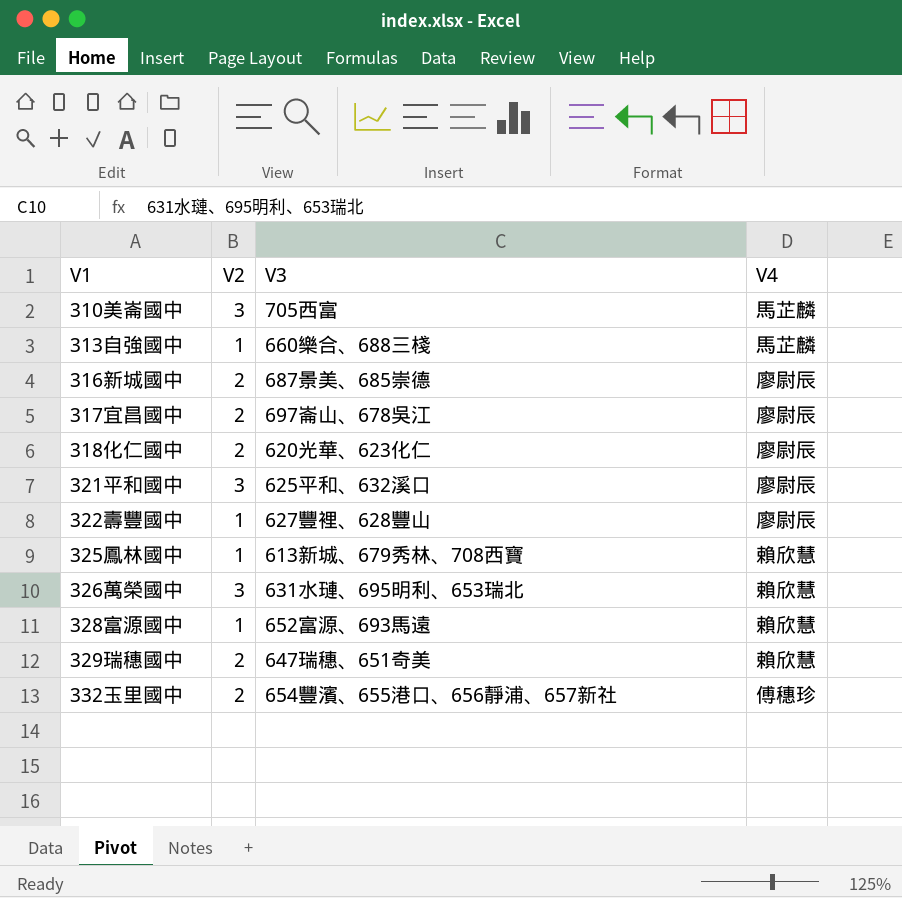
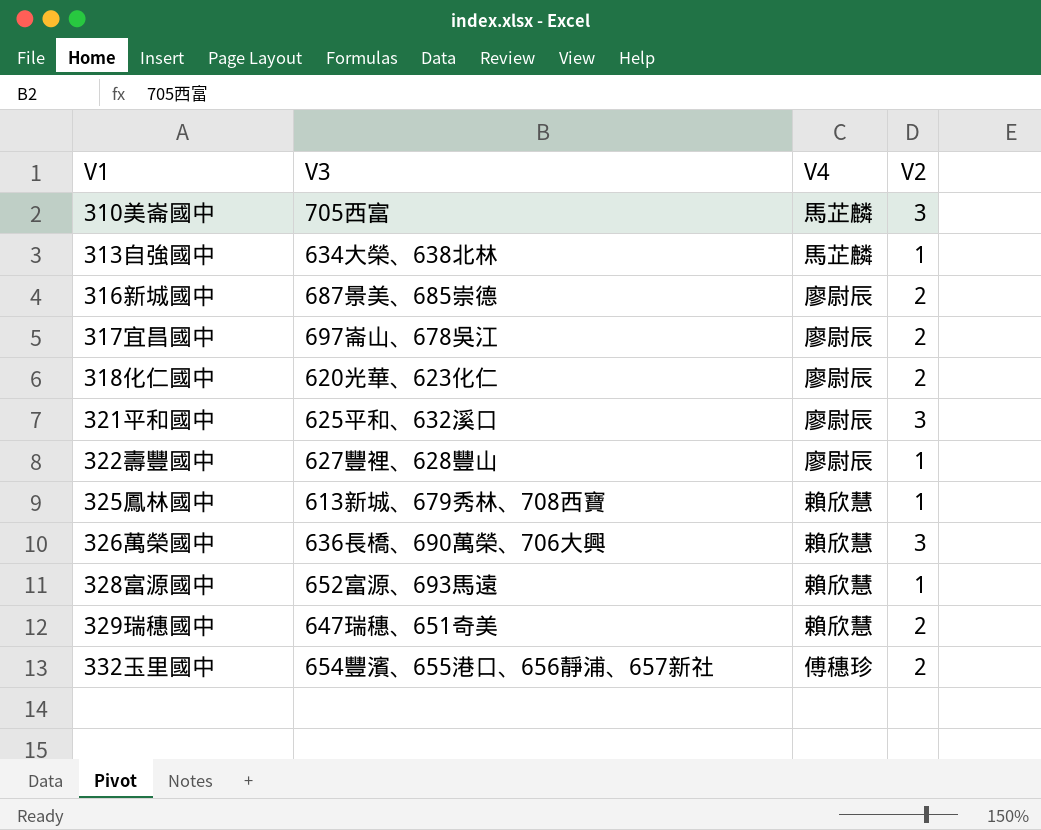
column V2 | position: 2 -> 4
313自強國中 | V3: 660樂合、688三棧 -> 634大榮、638北林
326萬榮國中 | V3: 631水璉、695明利、653瑞北 -> 636長橋、690萬榮、706大興

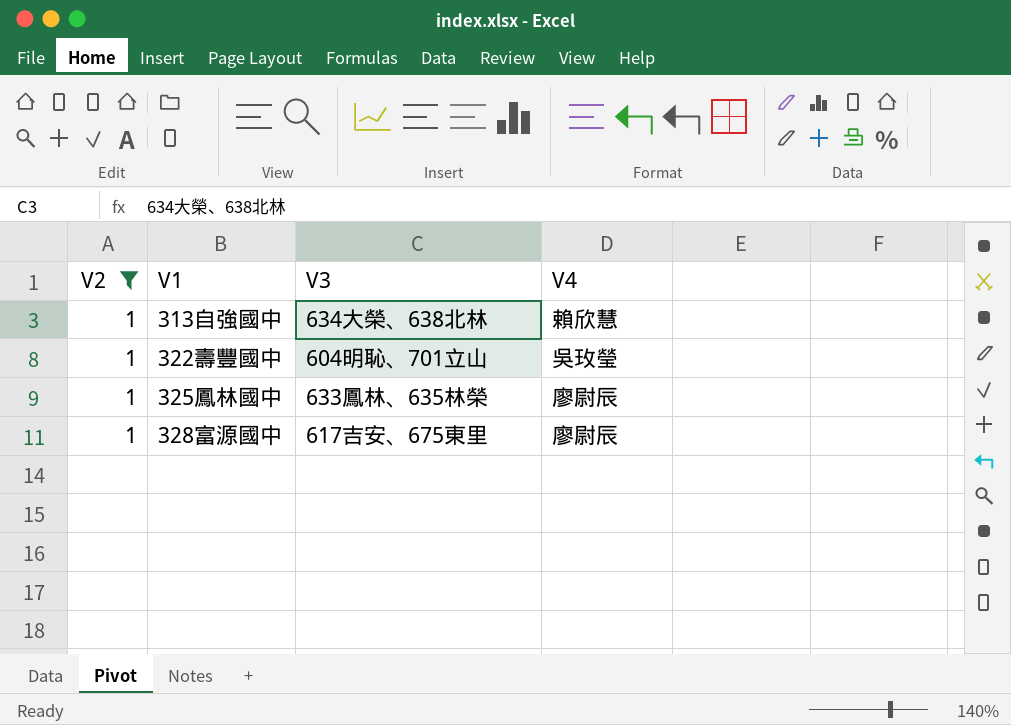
filter: none -> V2 = 1
column V2 | position: 4 -> 1
313自強國中 | V4: 馬芷麟 -> 賴欣慧
322壽豐國中 | V3: 627豐裡、628豐山 -> 604明恥、701立山
322壽豐國中 | V4: 廖尉辰 -> 吳玫瑩
325鳳林國中 | V3: 613新城、679秀林、708西寶 -> 633鳳林、635林榮
325鳳林國中 | V4: 賴欣慧 -> 廖尉辰
328富源國中 | V3: 652富源、693馬遠 -> 617吉安、675東里
328富源國中 | V4: 賴欣慧 -> 廖尉辰

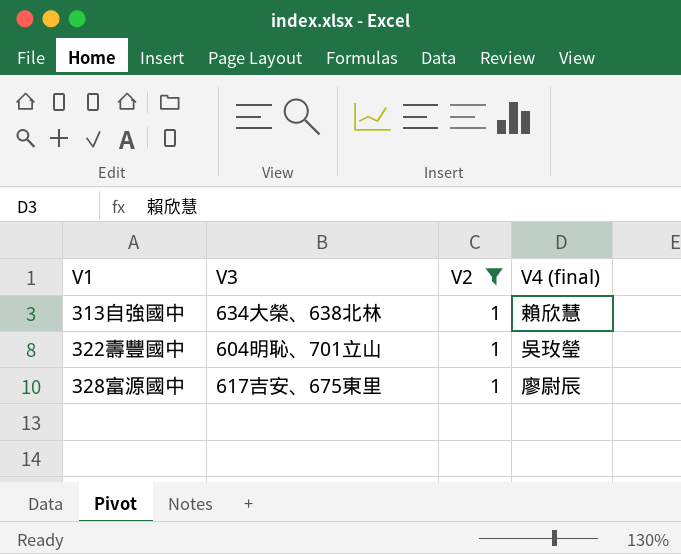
column V2 | position: 1 -> 3
column name: V4 -> V4 (final)
row 325鳳林國中: 1 | 633鳳林、635林榮 | 廖尉辰 -> none

